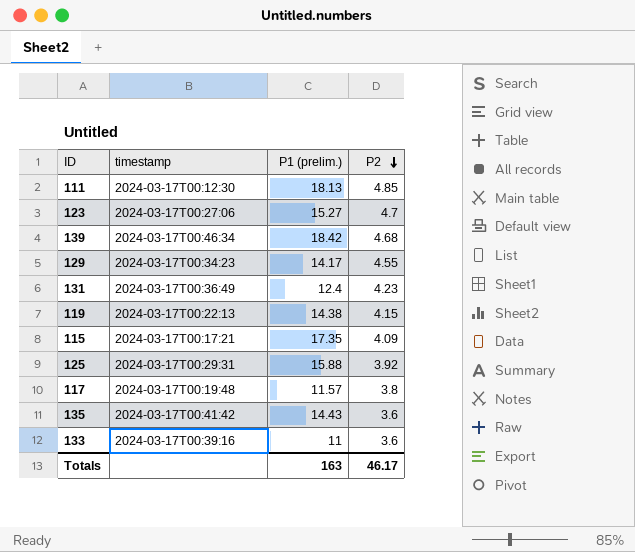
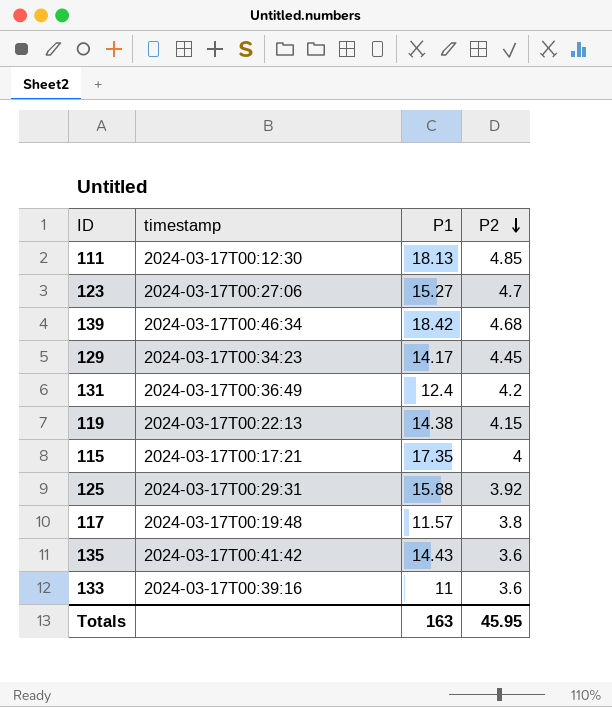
column name: P1 (prelim.) -> P1
129 | P2: 4.55 -> 4.45
131 | P2: 4.23 -> 4.2
115 | P2: 4.09 -> 4
Totals | P2: 46.17 -> 45.95

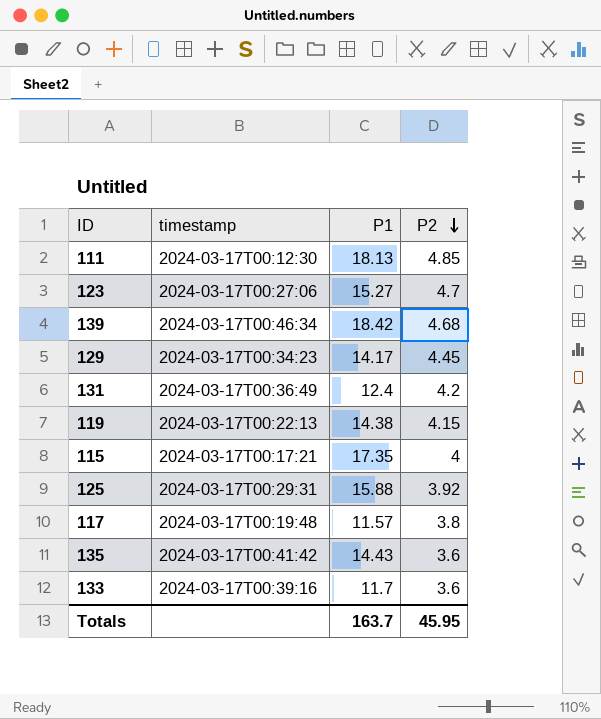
133 | P1: 11 -> 11.7
Totals | P1: 163 -> 163.7

